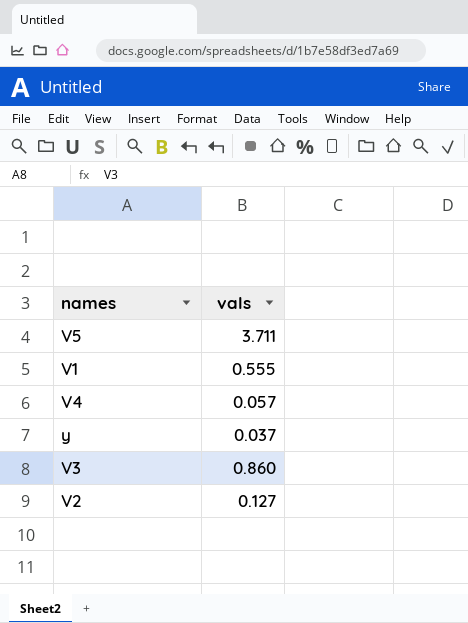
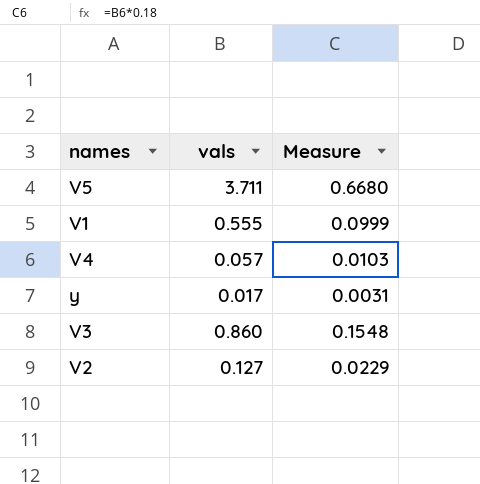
column Measure | formula: none -> [vals] * 0.18
y | vals: 0.037 -> 0.017

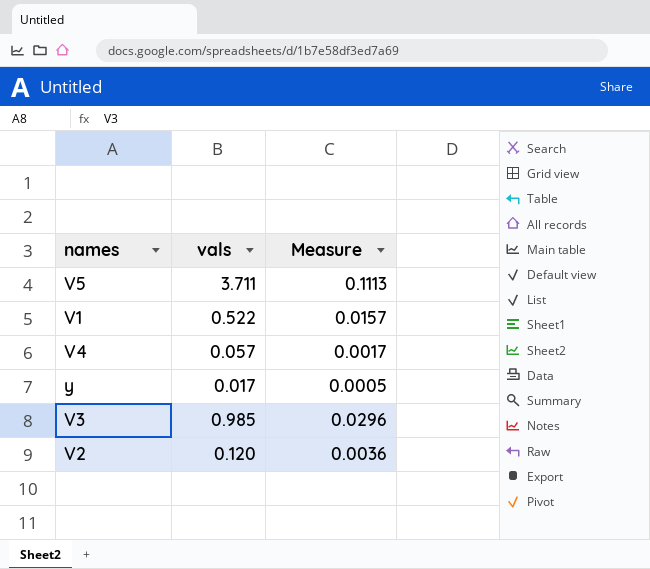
column Measure | formula: [vals] * 0.18 -> [vals] * 0.03
V1 | vals: 0.555 -> 0.522
V3 | vals: 0.860 -> 0.985
V2 | vals: 0.127 -> 0.120

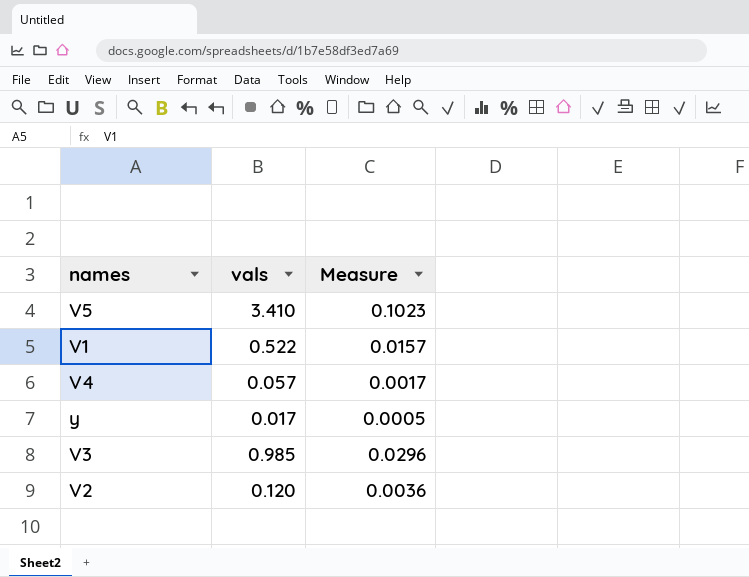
V5 | vals: 3.711 -> 3.410
V5 | Measure: 0.1113 -> 0.1023

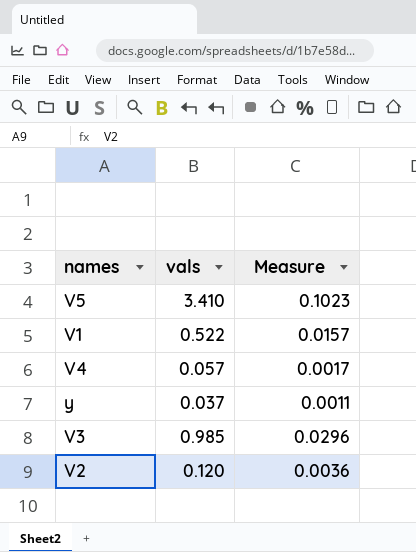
y | vals: 0.017 -> 0.037
y | Measure: 0.0005 -> 0.0011

